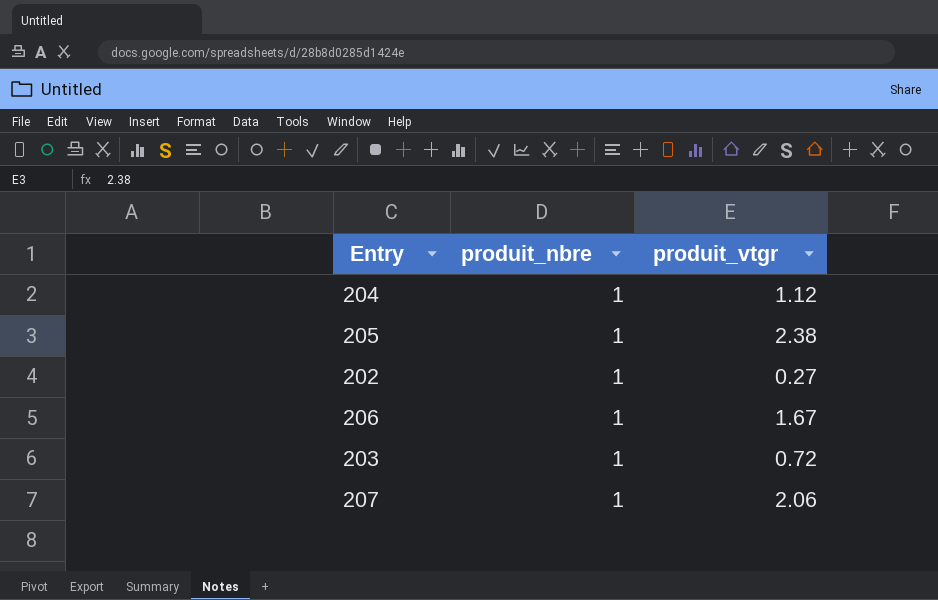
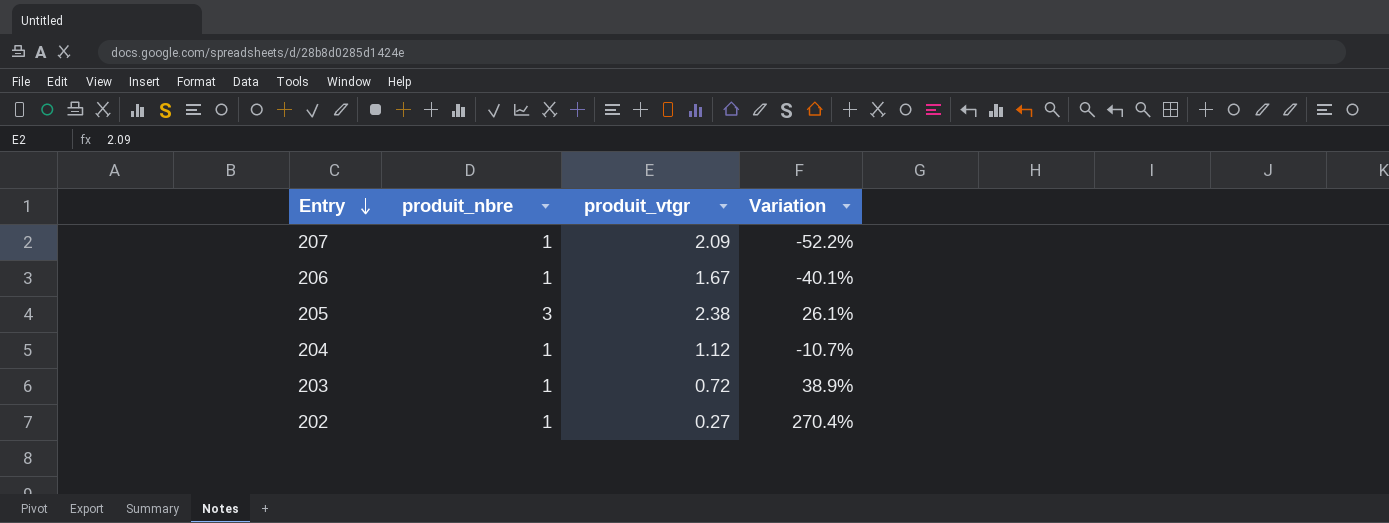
row order: none -> Entry descending
column Variation | formula: none -> ([produit_nbre] - [produit_vtgr]) / [produit_vtgr]
207 | produit_vtgr: 2.06 -> 2.09
205 | produit_nbre: 1 -> 3

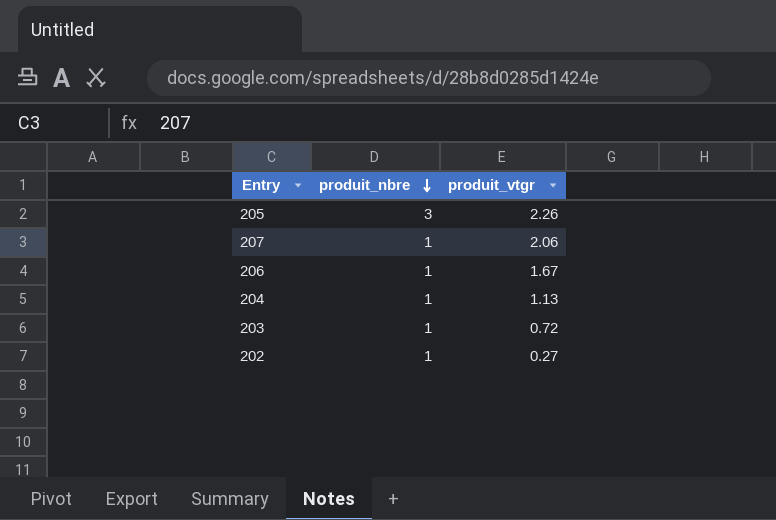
row order: Entry descending -> produit_nbre descending
column Variation | formula: ([produit_nbre] - [produit_vtgr]) / [produit_vtgr] -> none
205 | produit_vtgr: 2.38 -> 2.26
207 | produit_vtgr: 2.09 -> 2.06
204 | produit_vtgr: 1.12 -> 1.13

